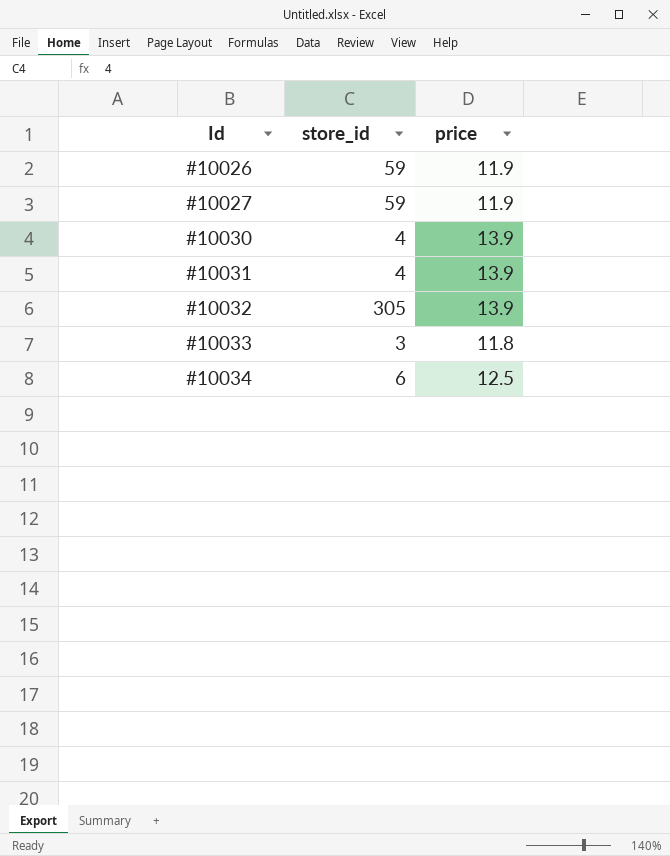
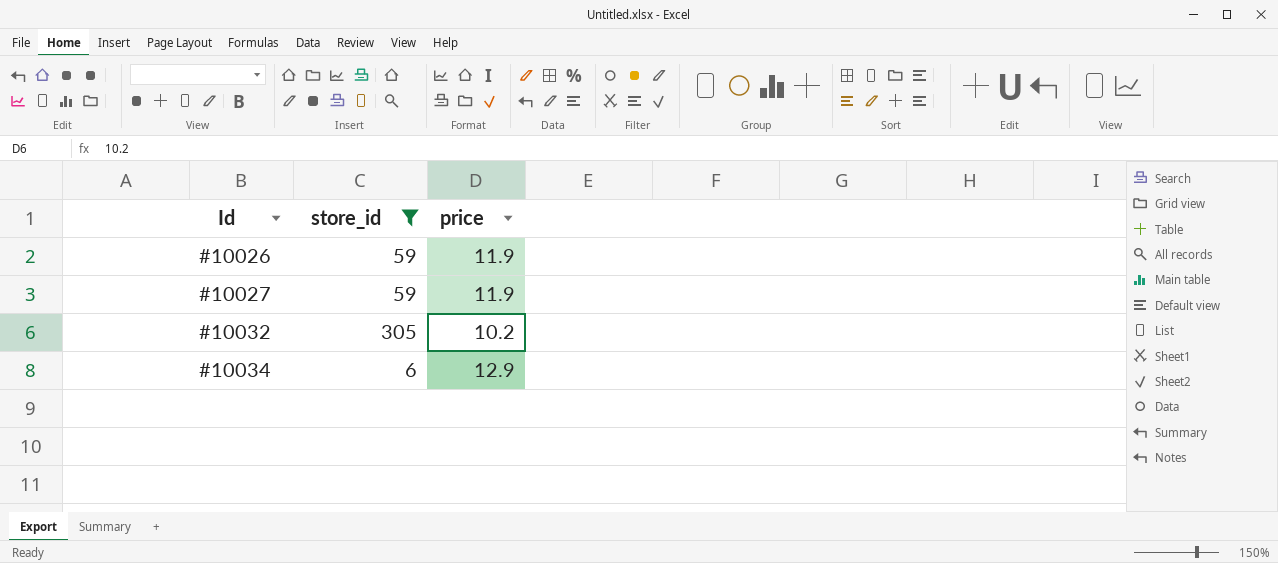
filter: none -> store_id >= 6
#10032 | price: 13.9 -> 10.2
#10034 | price: 12.5 -> 12.9

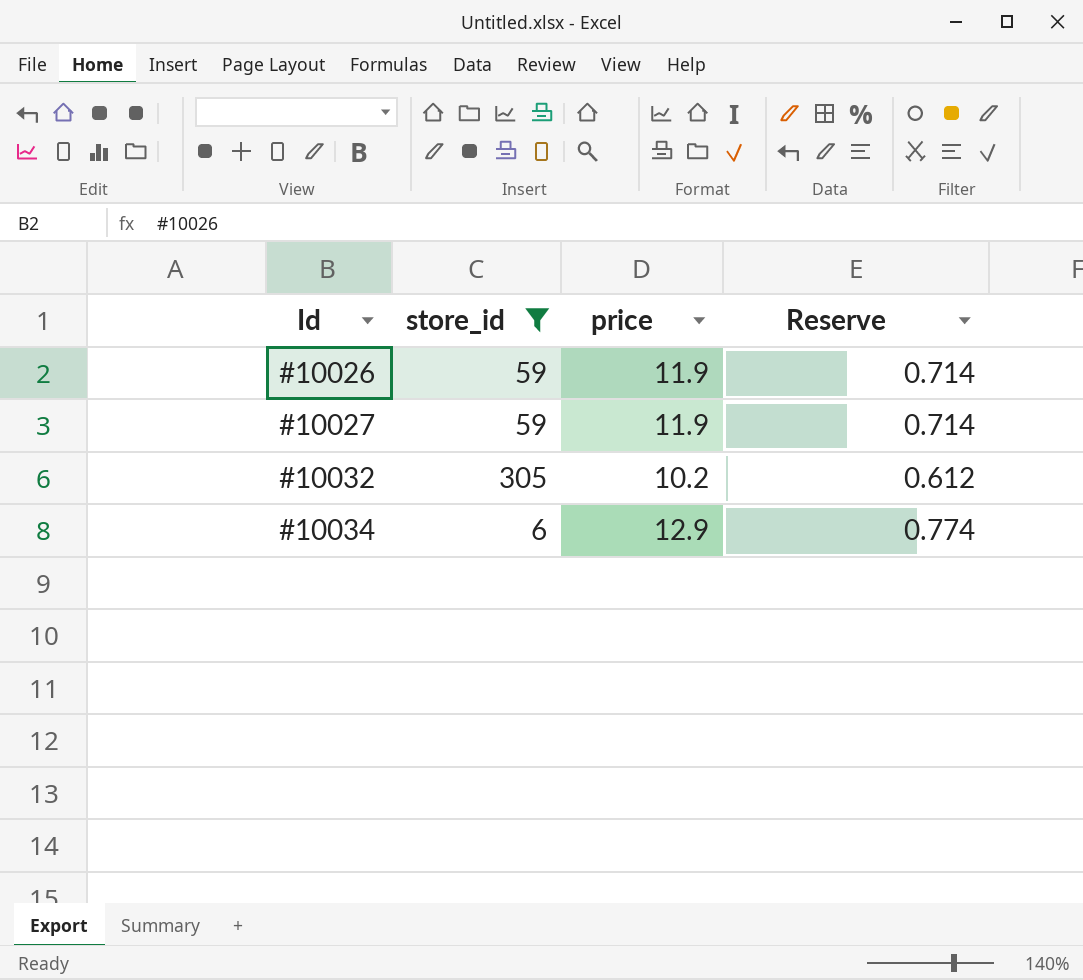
column Reserve | formula: none -> [price] * 0.06

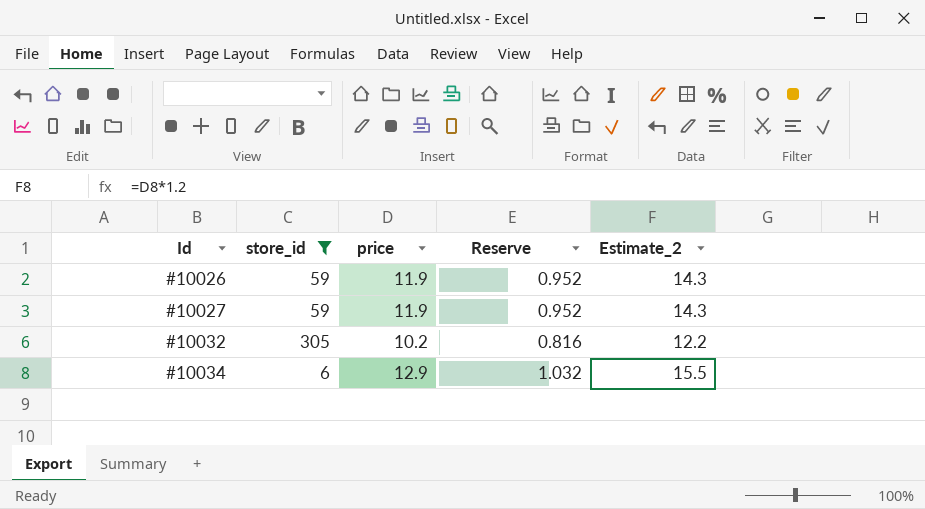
column Reserve | formula: [price] * 0.06 -> [price] * 0.08
column Estimate_2 | formula: none -> [price] * 1.2

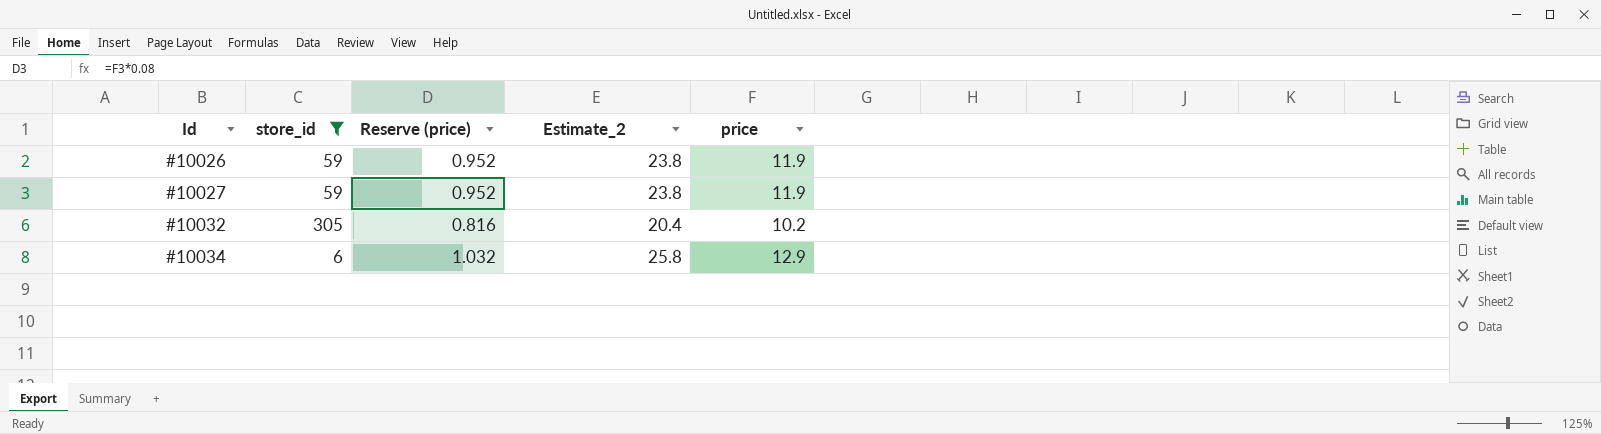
column name: Reserve -> Reserve (price)
column Estimate_2 | formula: [price] * 1.2 -> [price] * 2
column price | position: 3 -> 5

